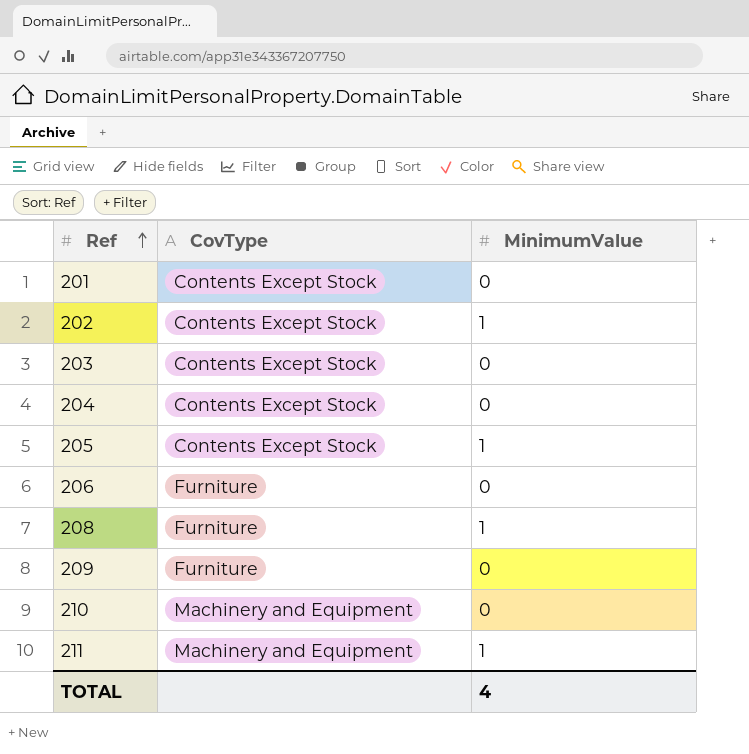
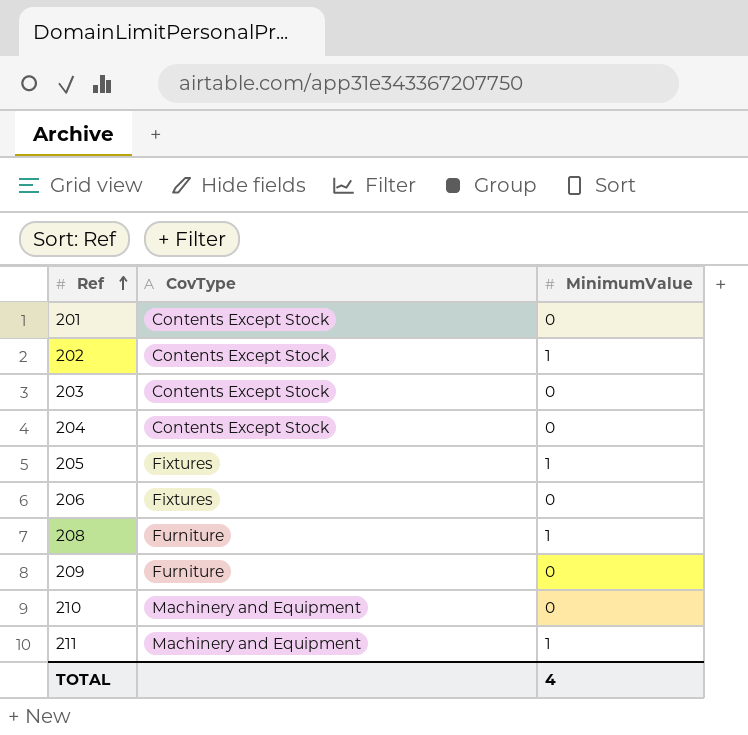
205 | CovType: Contents Except Stock -> Fixtures
206 | CovType: Furniture -> Fixtures

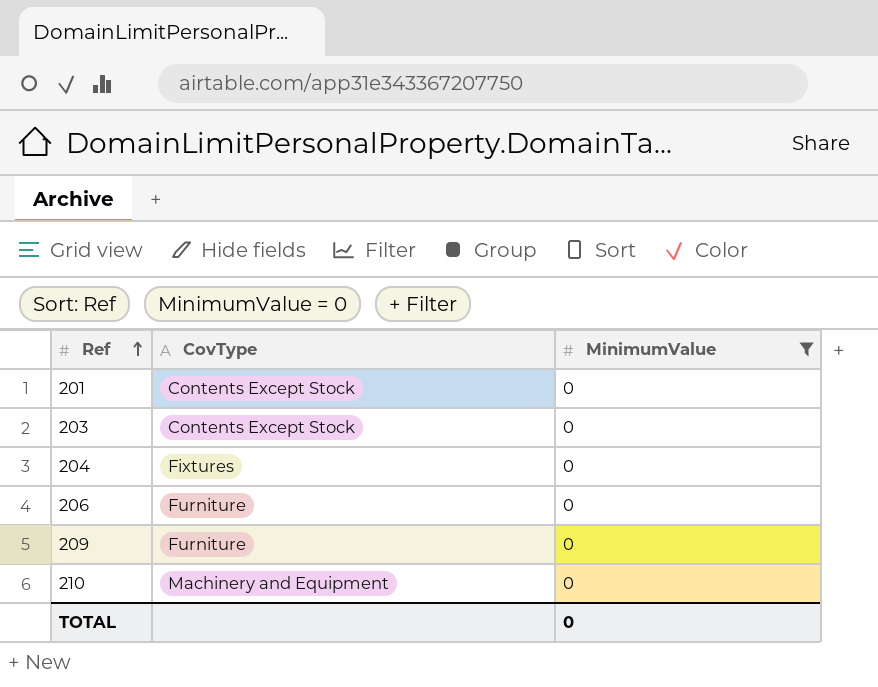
filter: none -> MinimumValue = 0
204 | CovType: Contents Except Stock -> Fixtures
206 | CovType: Fixtures -> Furniture
TOTAL | MinimumValue: 4 -> 0

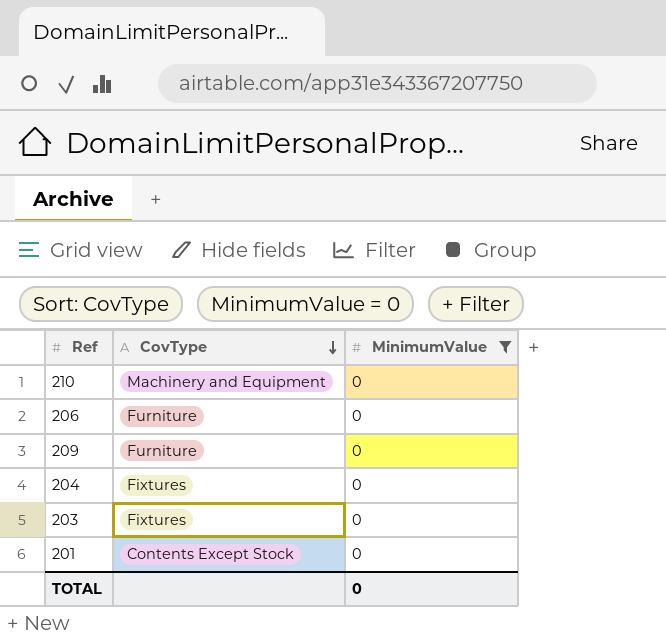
row order: Ref ascending -> CovType descending
203 | CovType: Contents Except Stock -> Fixtures

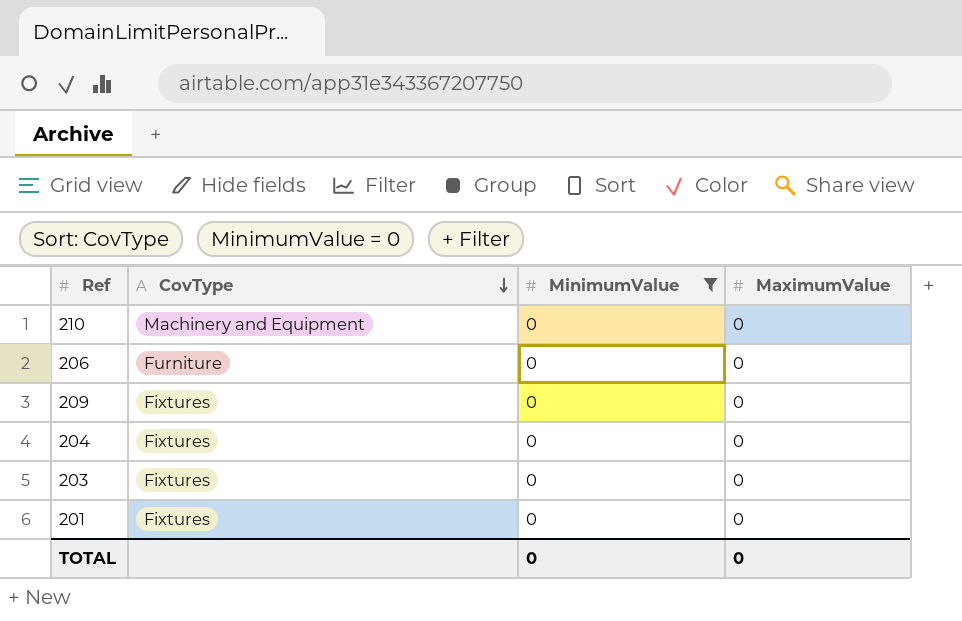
column MaximumValue | position: none -> 4
209 | CovType: Furniture -> Fixtures
201 | CovType: Contents Except Stock -> Fixtures

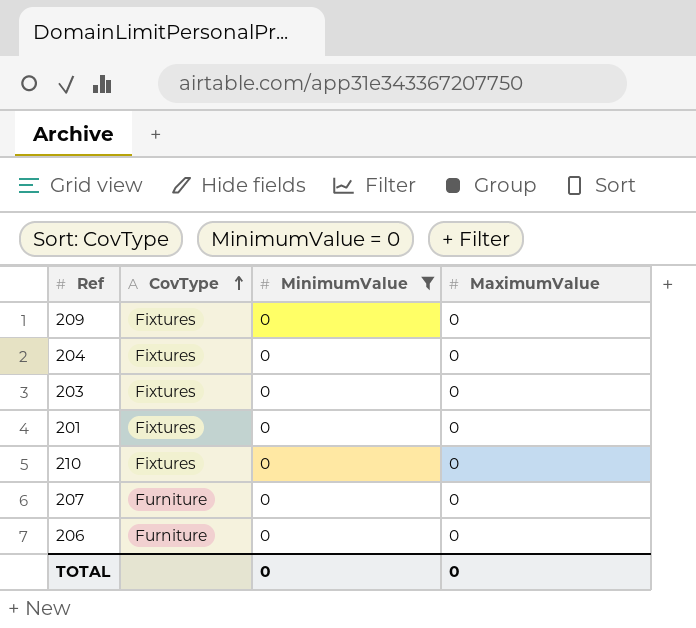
row order: CovType descending -> CovType ascending
210 | CovType: Machinery and Equipment -> Fixtures
row 207: none -> Furniture | 0 | 0

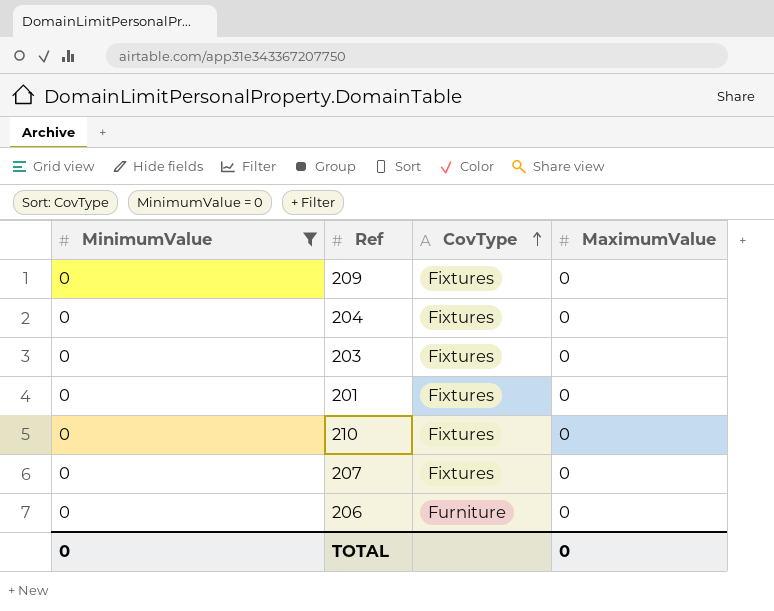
column MinimumValue | position: 3 -> 1
207 | CovType: Furniture -> Fixtures

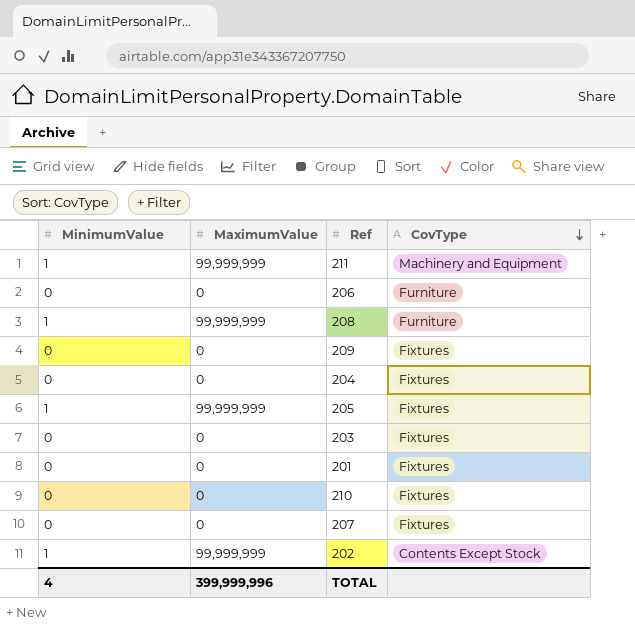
filter: MinimumValue = 0 -> none
row order: CovType ascending -> CovType descending
column MaximumValue | position: 4 -> 2
TOTAL | MinimumValue: 0 -> 4
TOTAL | MaximumValue: 0 -> 399,999,996

